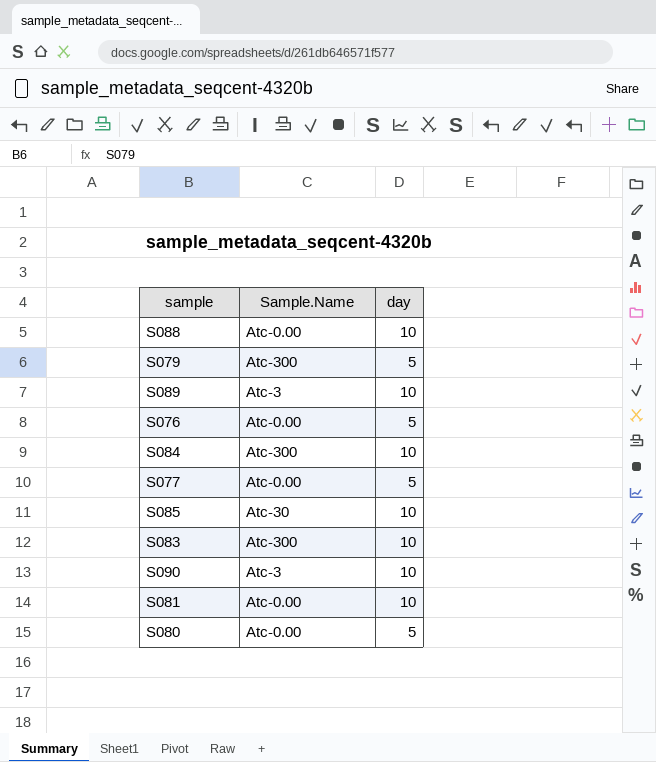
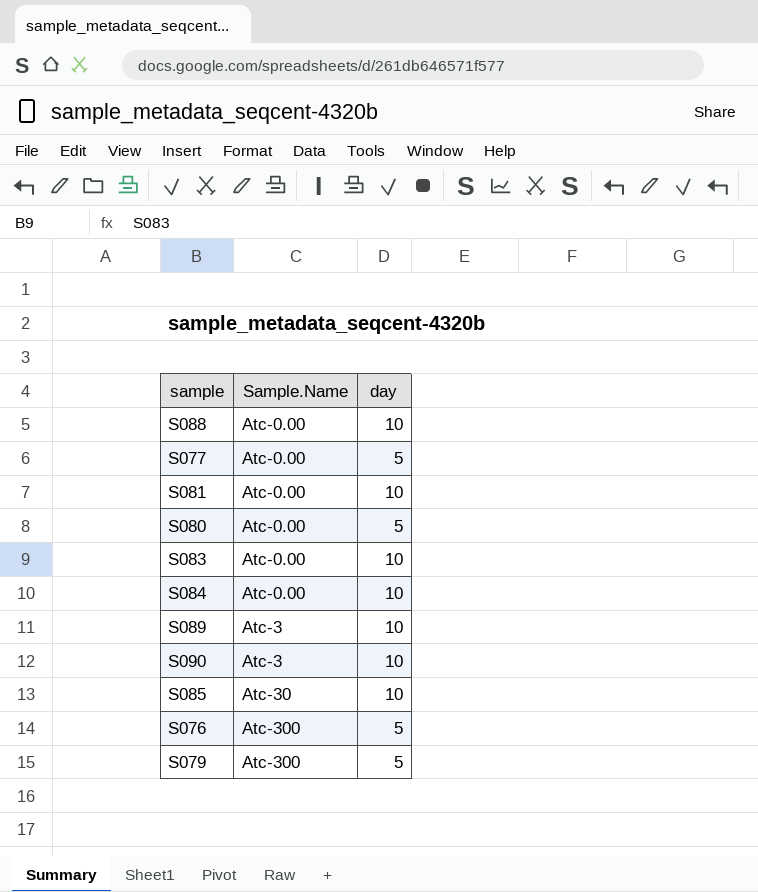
row order: none -> Sample.Name ascending
S083 | Sample.Name: Atc-300 -> Atc-0.00
S084 | Sample.Name: Atc-300 -> Atc-0.00
S076 | Sample.Name: Atc-0.00 -> Atc-300

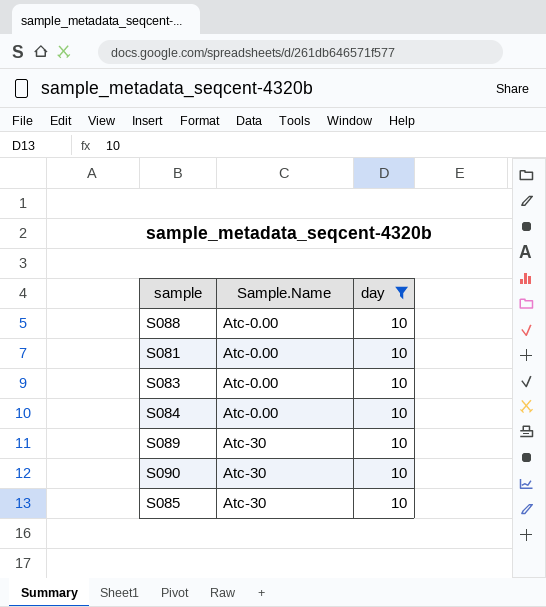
filter: none -> day = 10
S089 | Sample.Name: Atc-3 -> Atc-30
S090 | Sample.Name: Atc-3 -> Atc-30

